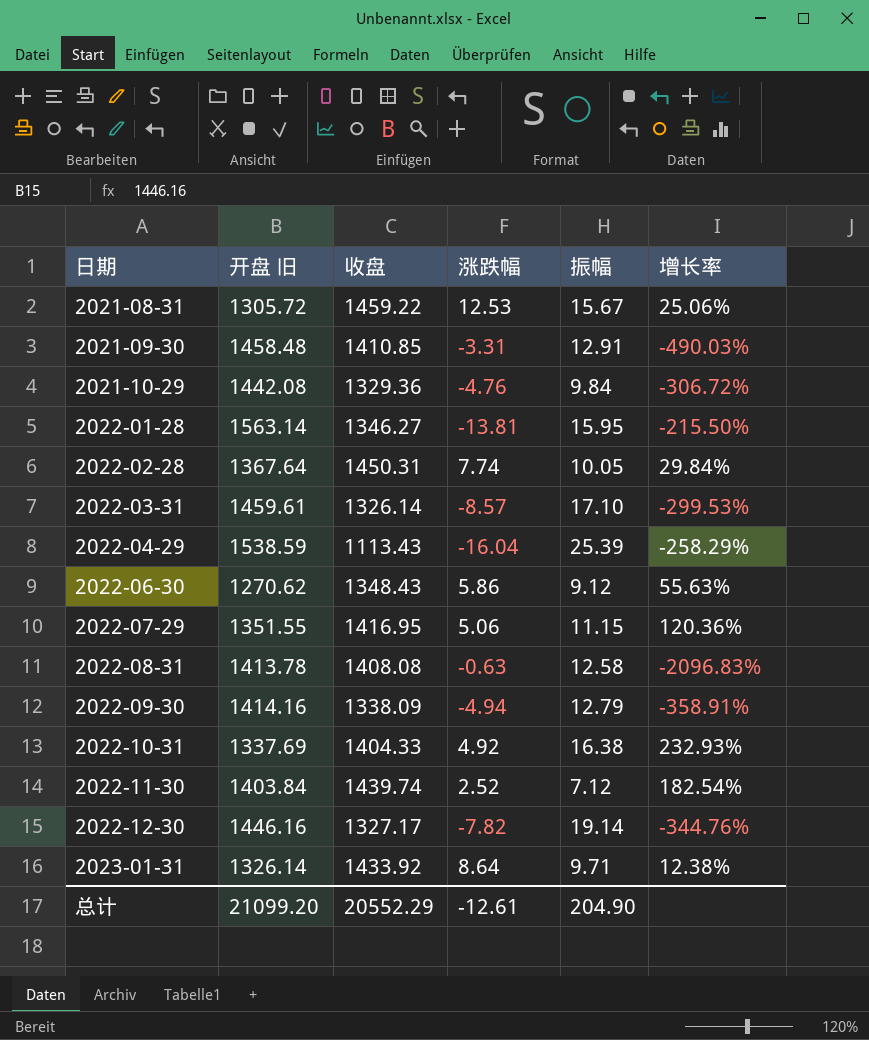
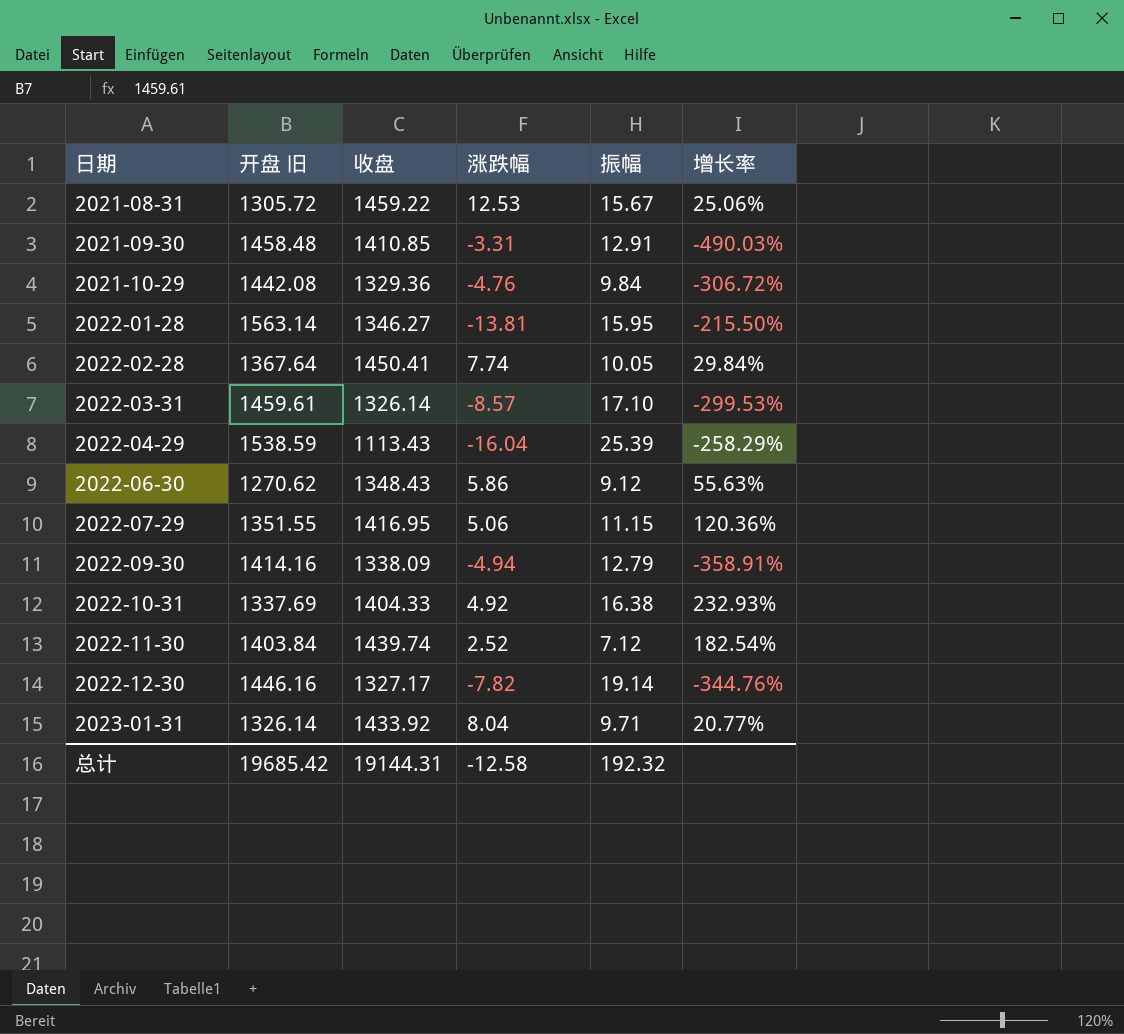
row 2022-08-31: 1413.78 | 1408.08 | -0.63 | 12.58 | -2096.83% -> none
2022-02-28 | 收盘: 1450.31 -> 1450.41
2023-01-31 | 涨跌幅: 8.64 -> 8.04
2023-01-31 | 增长率: 12.38% -> 20.77%
总计 | 开盘 旧: 21099.20 -> 19685.42
总计 | 收盘: 20552.29 -> 19144.31
总计 | 涨跌幅: -12.61 -> -12.58
总计 | 振幅: 204.90 -> 192.32

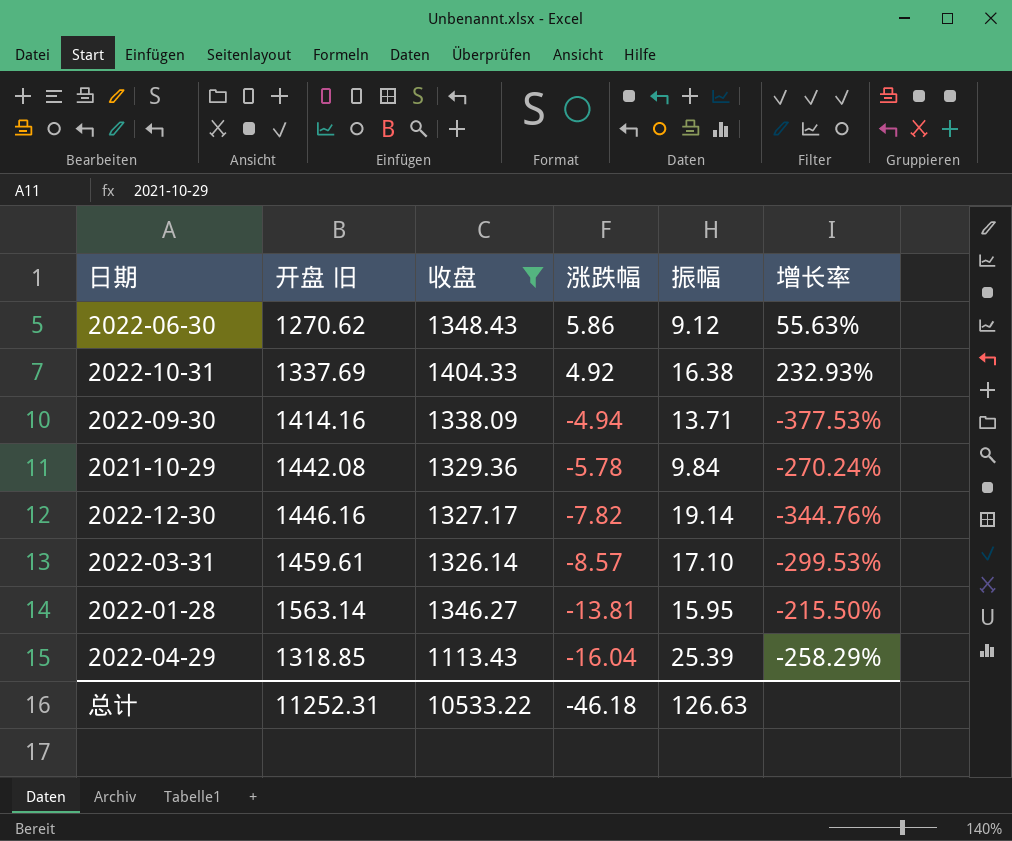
filter: none -> 收盘 <= 1404.33
row order: 日期 ascending -> 涨跌幅 descending
2022-09-30 | 振幅: 12.79 -> 13.71
2022-09-30 | 增长率: -358.91% -> -377.53%
2021-10-29 | 涨跌幅: -4.76 -> -5.78
2021-10-29 | 增长率: -306.72% -> -270.24%
2022-04-29 | 开盘 旧: 1538.59 -> 1318.85
总计 | 开盘 旧: 19685.42 -> 11252.31
总计 | 收盘: 19144.31 -> 10533.22
总计 | 涨跌幅: -12.58 -> -46.18
总计 | 振幅: 192.32 -> 126.63

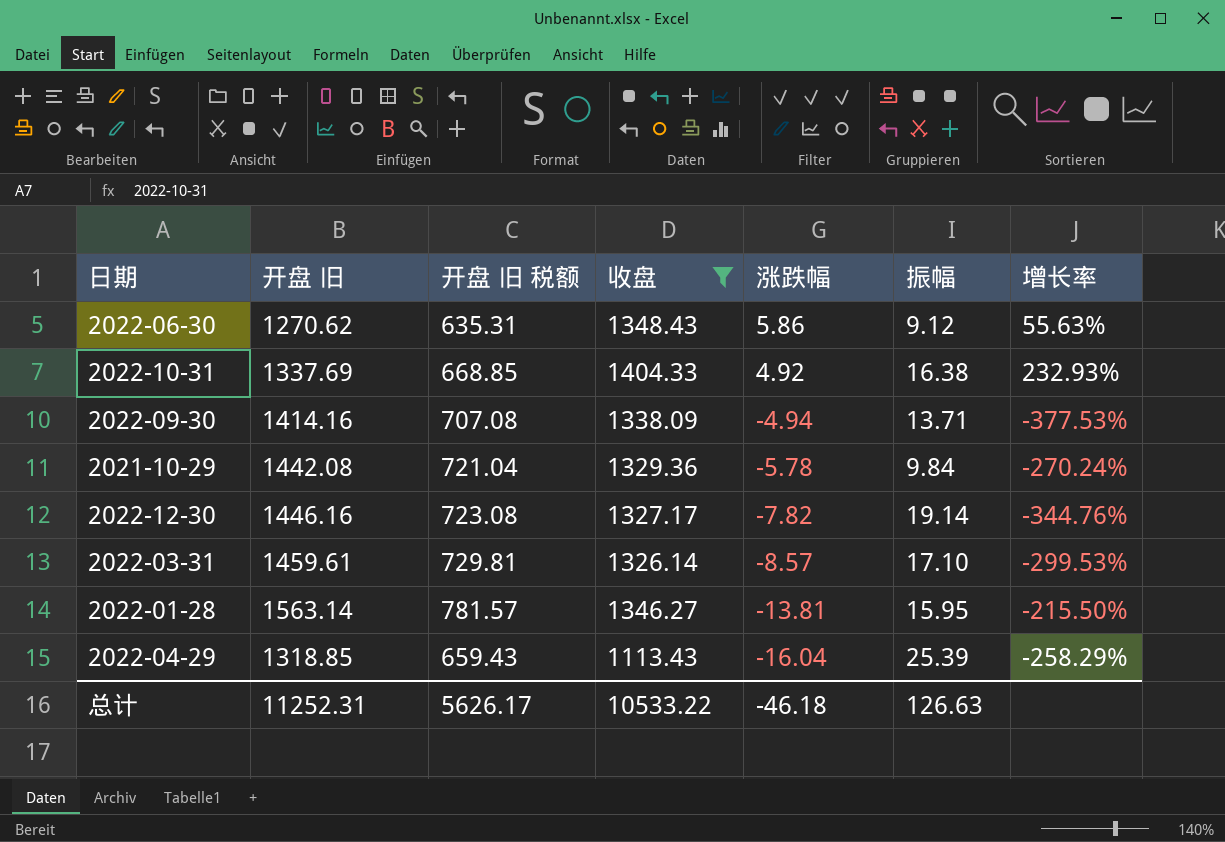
column 开盘 旧 税额 | formula: none -> [开盘 旧] * 0.5

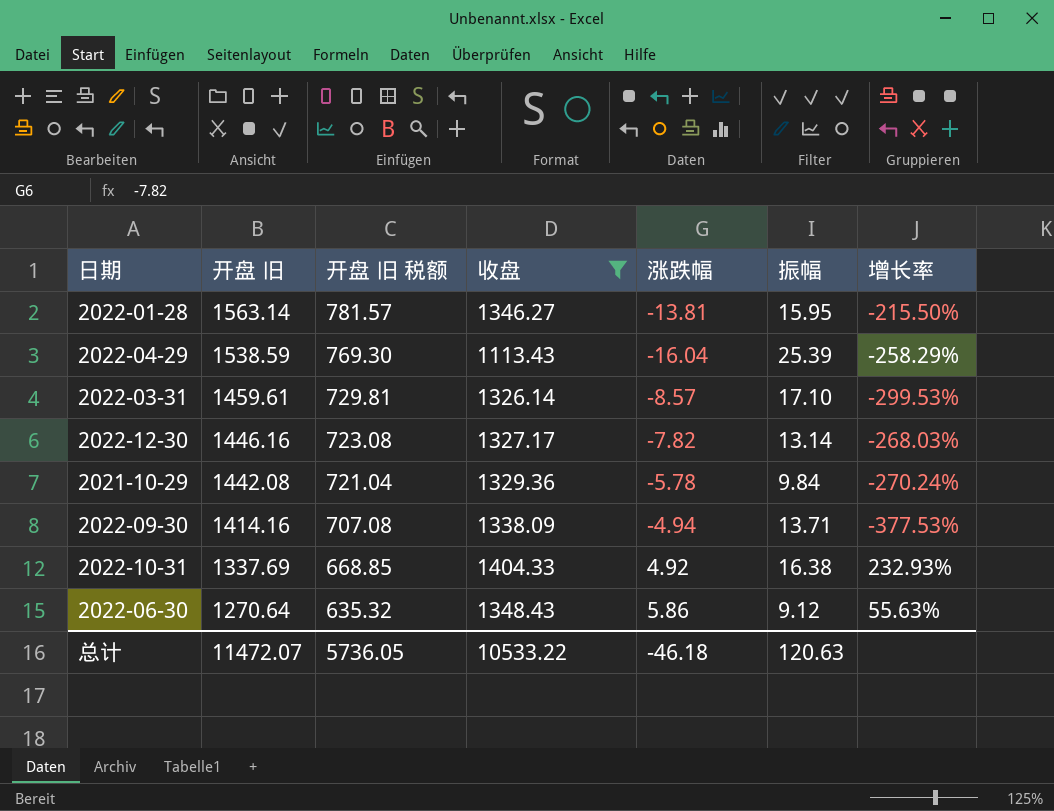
row order: 涨跌幅 descending -> 开盘 旧 descending
2022-04-29 | 开盘 旧: 1318.85 -> 1538.59
2022-04-29 | 开盘 旧 税额: 659.43 -> 769.30
2022-12-30 | 振幅: 19.14 -> 13.14
2022-12-30 | 增长率: -344.76% -> -268.03%
2022-06-30 | 开盘 旧: 1270.62 -> 1270.64
2022-06-30 | 开盘 旧 税额: 635.31 -> 635.32
总计 | 开盘 旧: 11252.31 -> 11472.07
总计 | 开盘 旧 税额: 5626.17 -> 5736.05
总计 | 振幅: 126.63 -> 120.63

